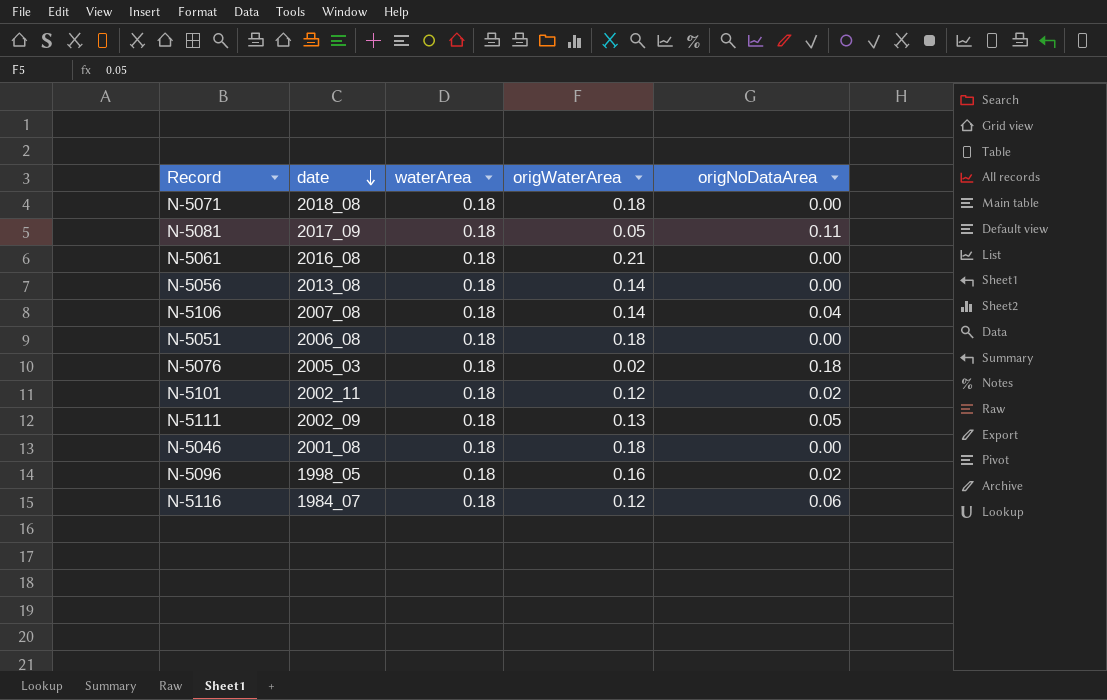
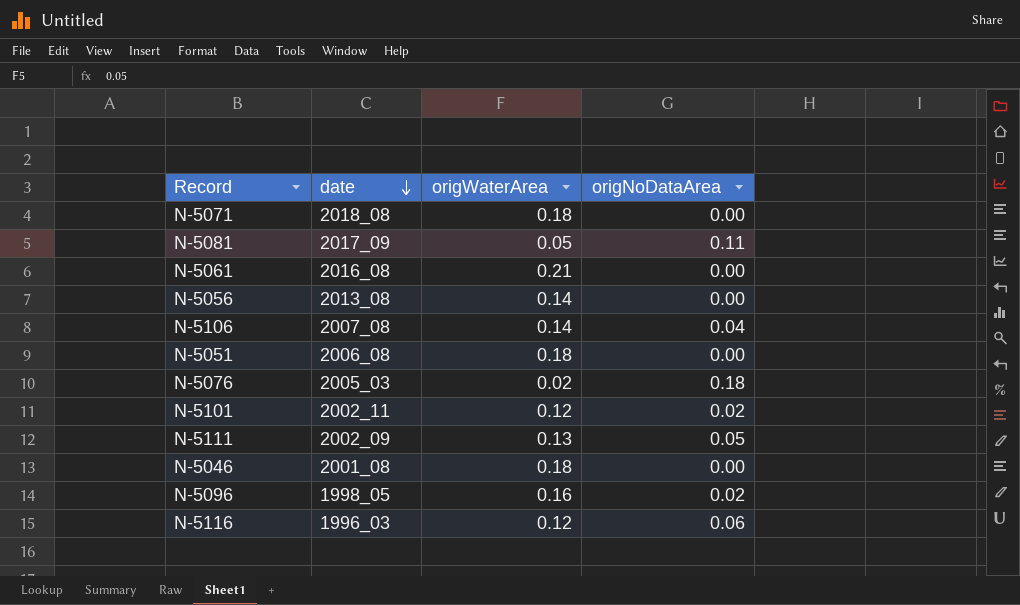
column waterArea | position: 3 -> none
N-5116 | date: 1984_07 -> 1996_03

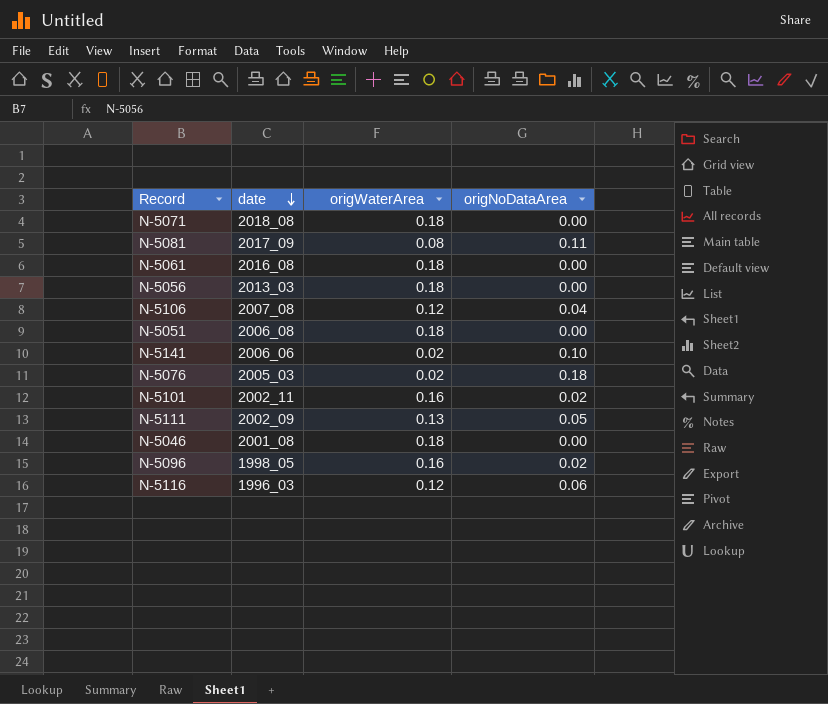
N-5081 | origWaterArea: 0.05 -> 0.08
N-5061 | origWaterArea: 0.21 -> 0.18
N-5056 | date: 2013_08 -> 2013_03
N-5056 | origWaterArea: 0.14 -> 0.18
N-5106 | origWaterArea: 0.14 -> 0.12
row N-5141: none -> 2006_06 | 0.02 | 0.10
N-5101 | origWaterArea: 0.12 -> 0.16

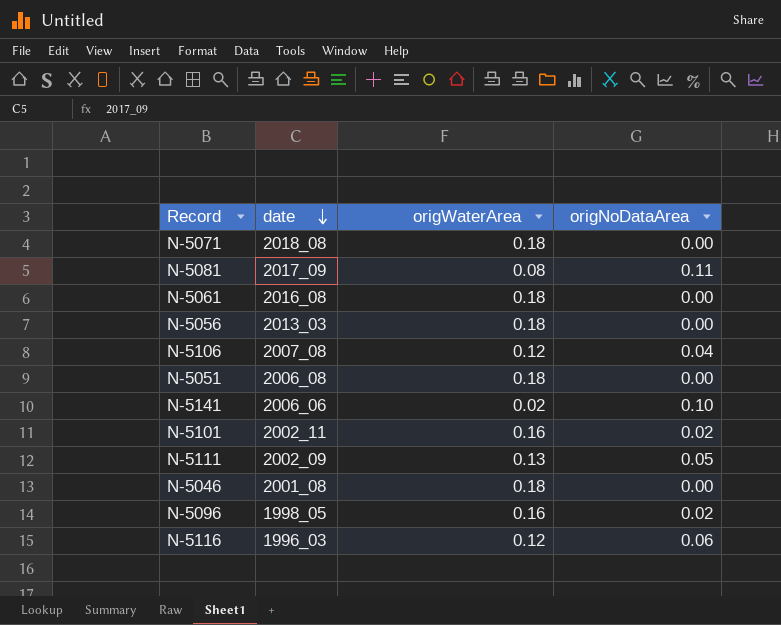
row N-5076: 2005_03 | 0.02 | 0.18 -> none

